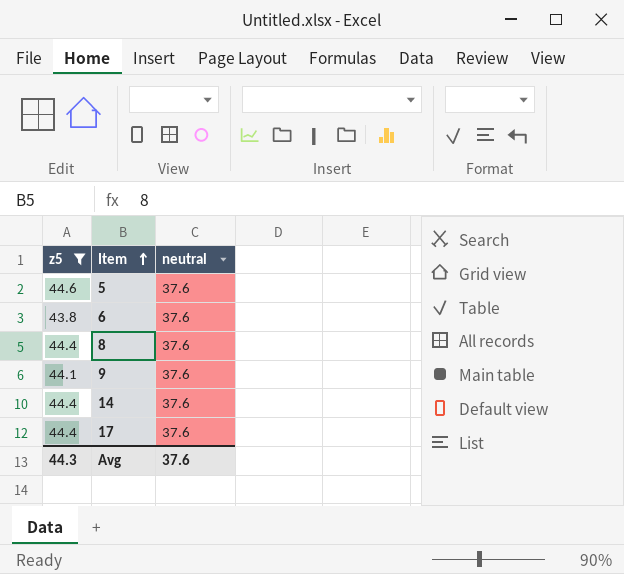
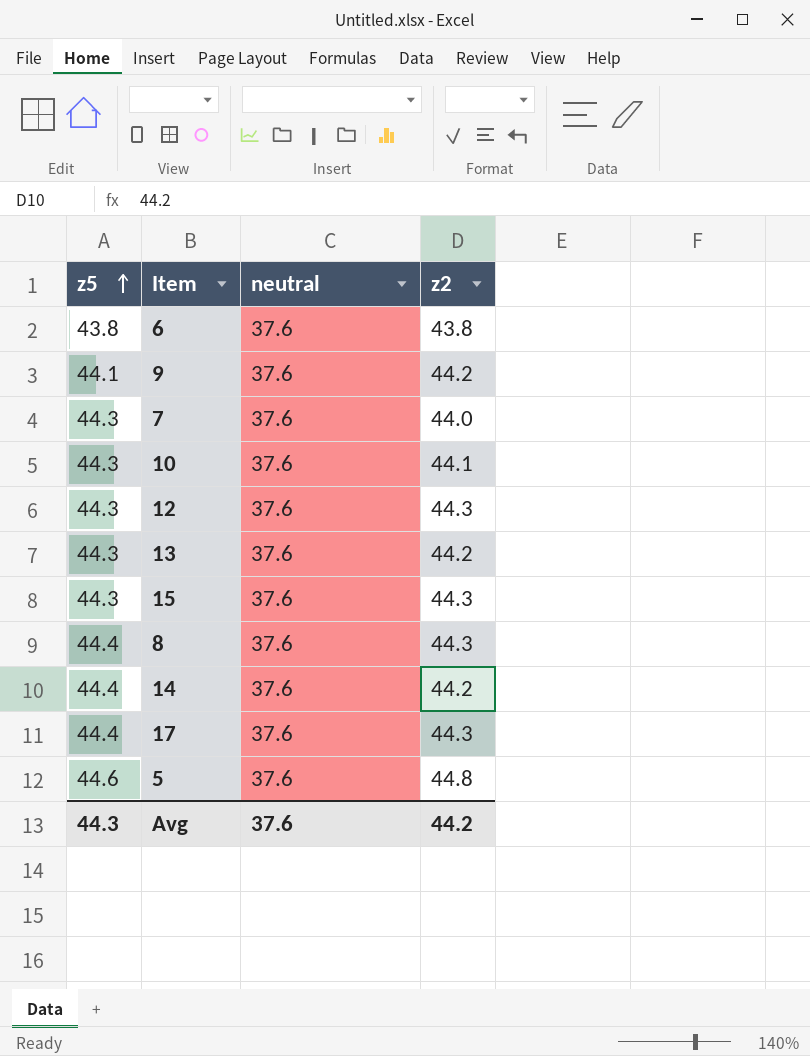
filter: z5 != 44.3 -> none
row order: Item ascending -> z5 ascending
column z2 | position: none -> 4

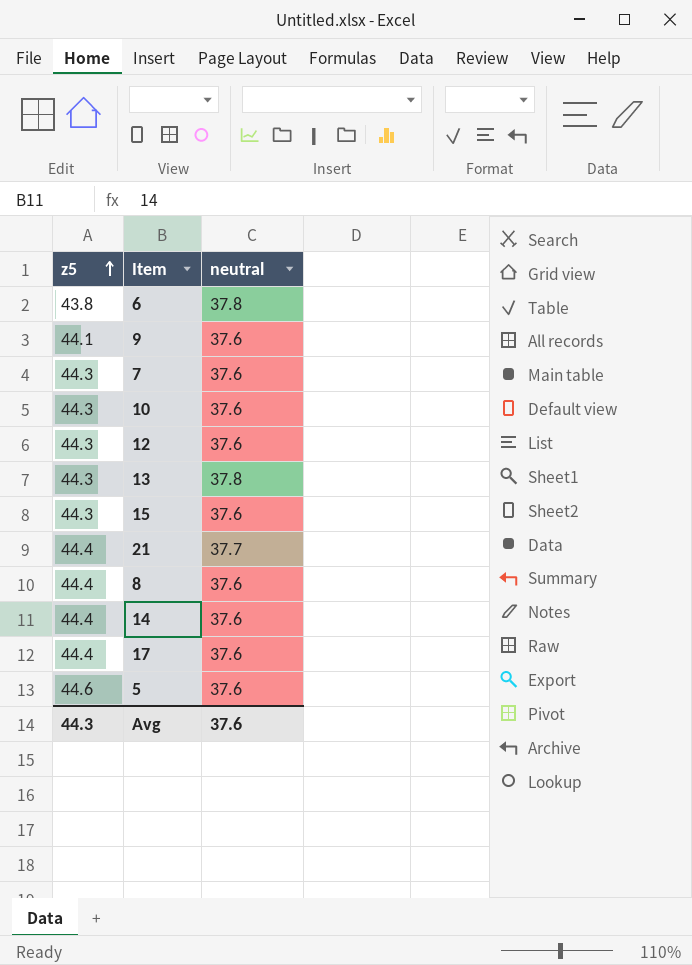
column z2 | position: 4 -> none
6 | neutral: 37.6 -> 37.8
13 | neutral: 37.6 -> 37.8
row 21: none -> 44.4 | 37.7

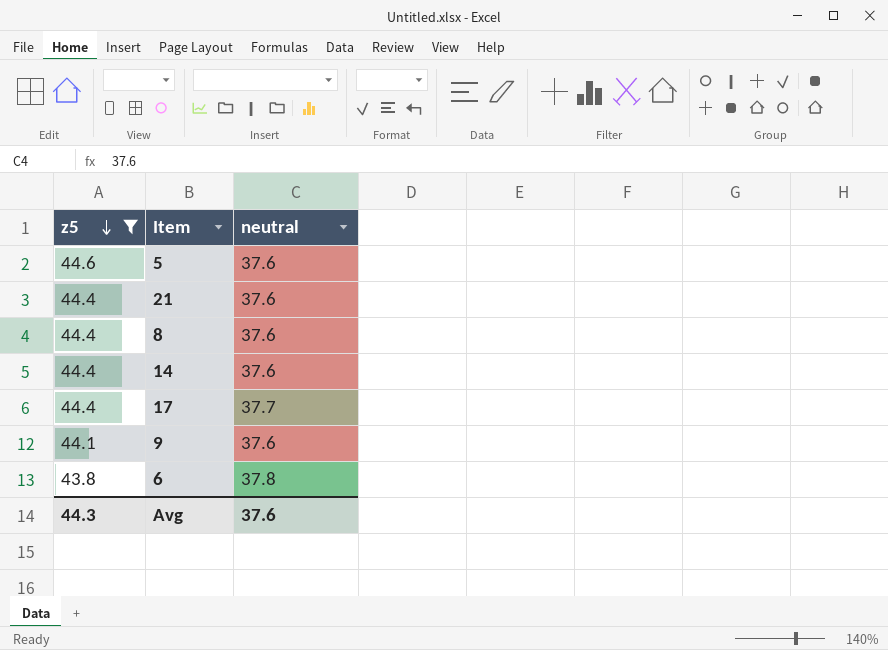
filter: none -> z5 != 44.3
row order: z5 ascending -> z5 descending
21 | neutral: 37.7 -> 37.6
17 | neutral: 37.6 -> 37.7

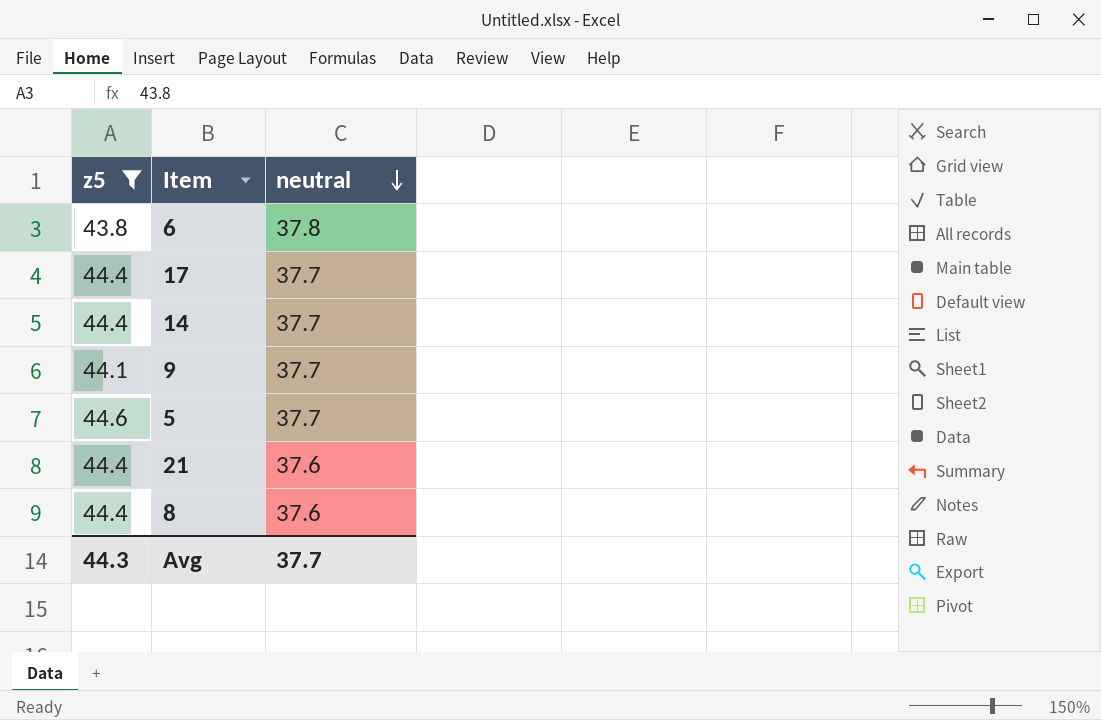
row order: z5 descending -> neutral descending
14 | neutral: 37.6 -> 37.7
9 | neutral: 37.6 -> 37.7
5 | neutral: 37.6 -> 37.7
Avg | neutral: 37.6 -> 37.7

